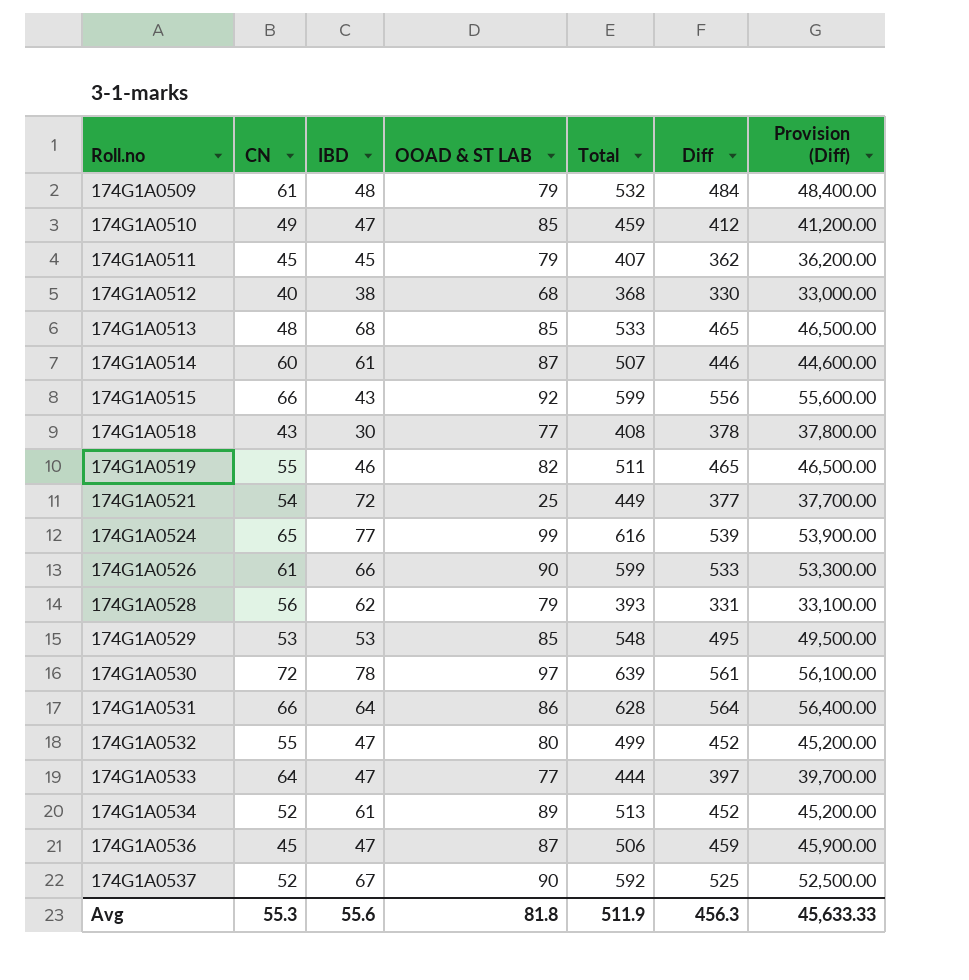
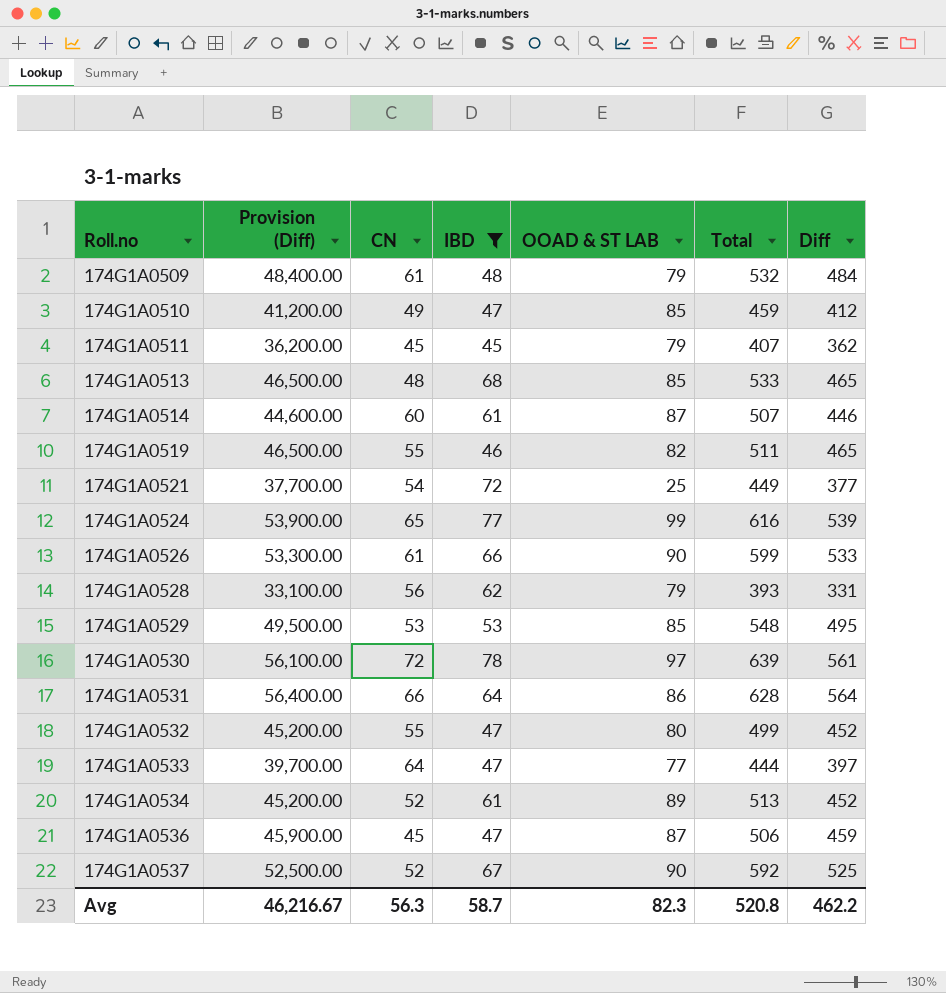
filter: none -> IBD >= 45
column Provision (Diff) | position: 7 -> 2
Avg | Provision (Diff): 45,633.33 -> 46,216.67
Avg | CN: 55.3 -> 56.3
Avg | IBD: 55.6 -> 58.7
Avg | OOAD & ST LAB: 81.8 -> 82.3
Avg | Total: 511.9 -> 520.8
Avg | Diff: 456.3 -> 462.2

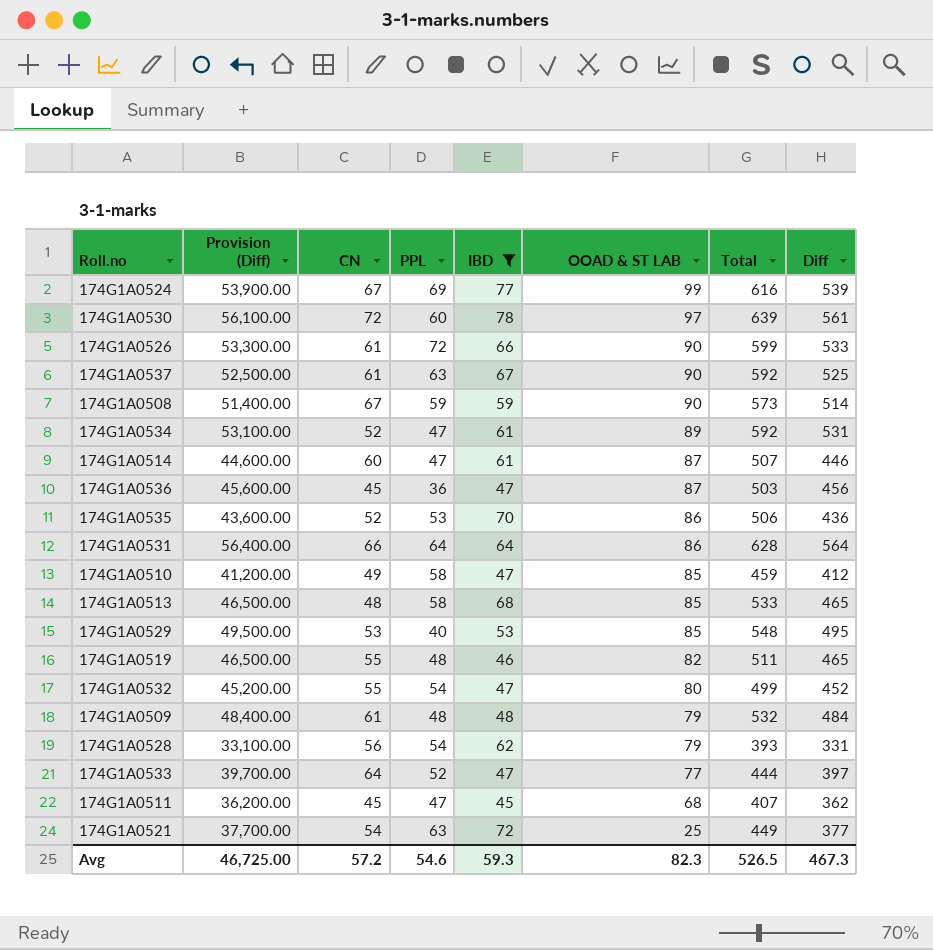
row order: Roll.no ascending -> OOAD & ST LAB descending
column PPL | position: none -> 4
174G1A0524 | CN: 65 -> 67
174G1A0537 | CN: 52 -> 61
row 174G1A0508: none -> 51,400.00 | 67 | 59 | 59 | 90 | 573 | 514
174G1A0534 | Provision (Diff): 45,200.00 -> 53,100.00
174G1A0534 | Total: 513 -> 592
174G1A0534 | Diff: 452 -> 531
174G1A0536 | Provision (Diff): 45,900.00 -> 45,600.00
174G1A0536 | Total: 506 -> 503
174G1A0536 | Diff: 459 -> 456
row 174G1A0535: none -> 43,600.00 | 52 | 53 | 70 | 86 | 506 | 436
174G1A0511 | OOAD & ST LAB: 79 -> 68
Avg | Provision (Diff): 46,216.67 -> 46,725.00
Avg | CN: 56.3 -> 57.2
Avg | IBD: 58.7 -> 59.3
Avg | Total: 520.8 -> 526.5
Avg | Diff: 462.2 -> 467.3

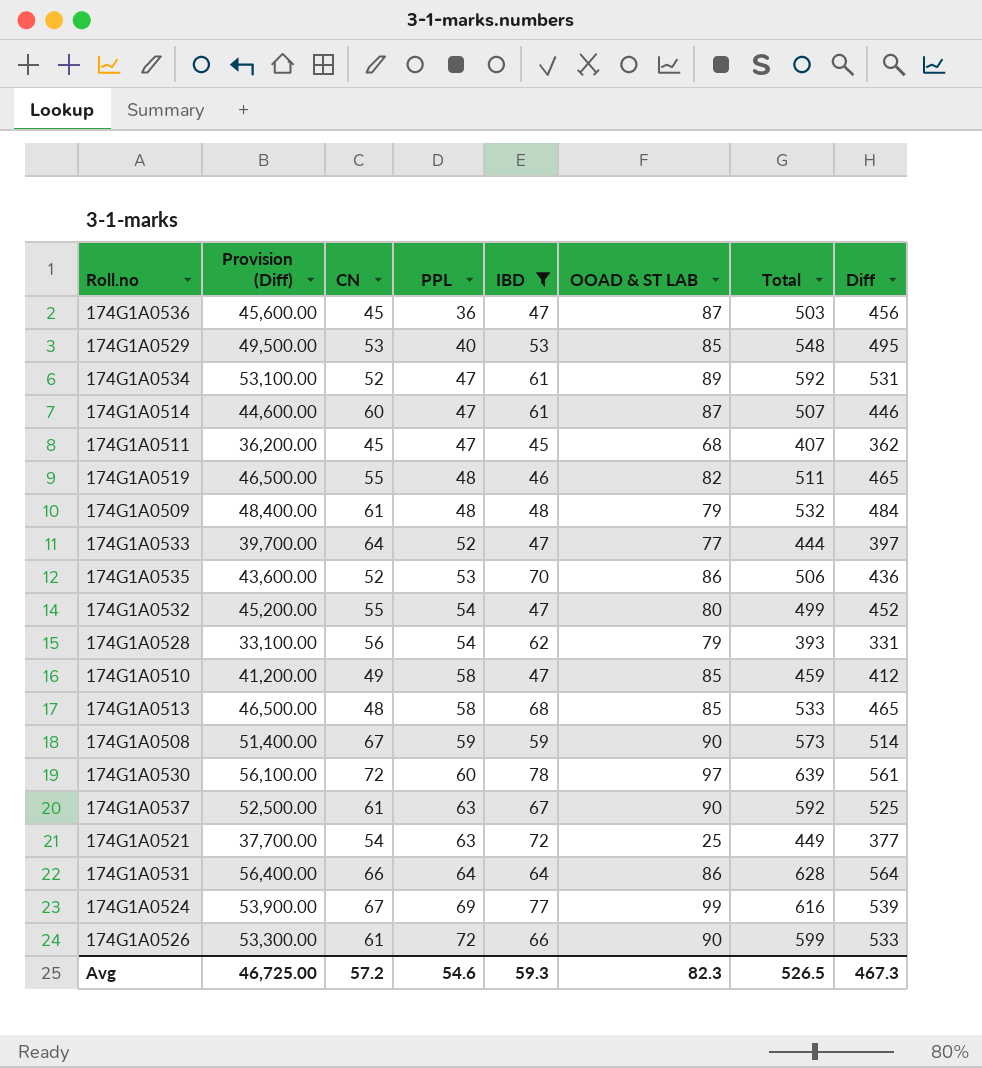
row order: OOAD & ST LAB descending -> PPL ascending

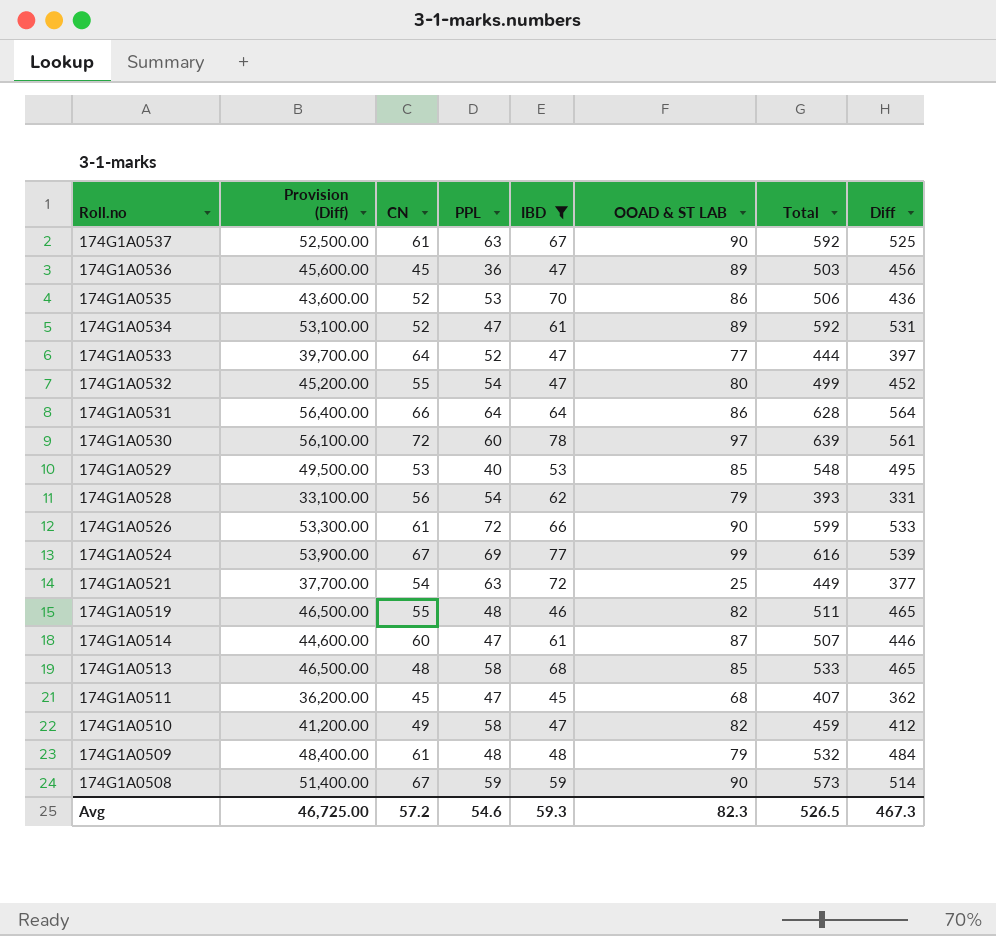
row order: PPL ascending -> Roll.no descending
174G1A0536 | OOAD & ST LAB: 87 -> 89
174G1A0510 | OOAD & ST LAB: 85 -> 82

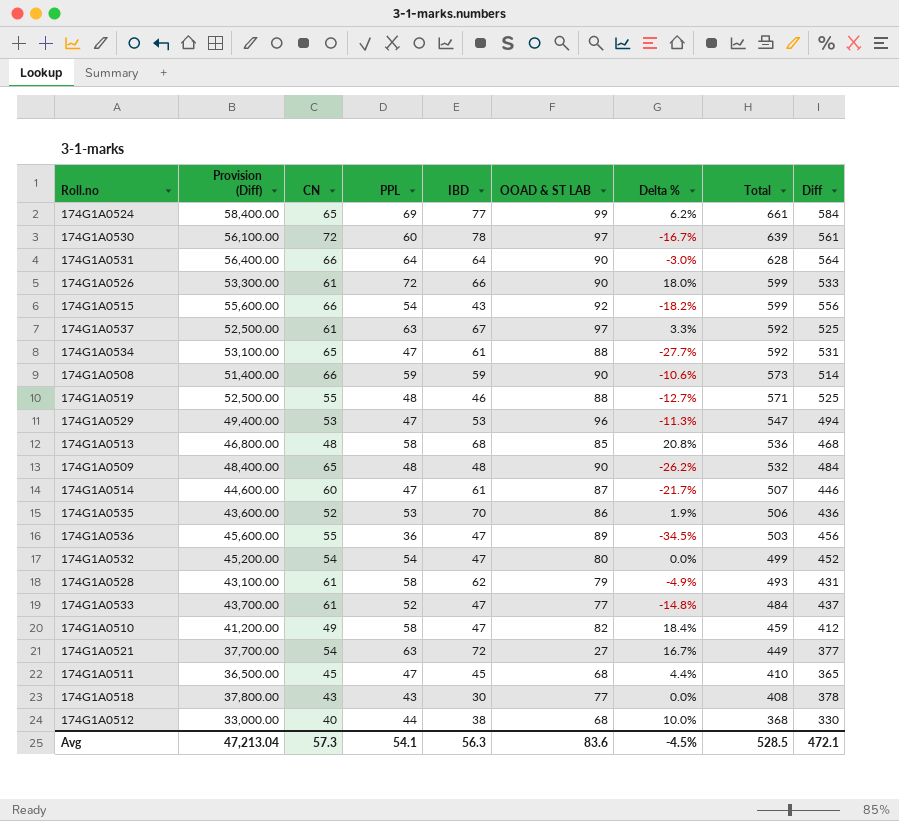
filter: IBD >= 45 -> none
row order: Roll.no descending -> Total descending
column Delta % | formula: none -> ([PPL] - [CN]) / [CN]
174G1A0524 | Provision (Diff): 53,900.00 -> 58,400.00
174G1A0524 | CN: 67 -> 65
174G1A0524 | Total: 616 -> 661
174G1A0524 | Diff: 539 -> 584
174G1A0531 | OOAD & ST LAB: 86 -> 90
174G1A0537 | OOAD & ST LAB: 90 -> 97
174G1A0534 | CN: 52 -> 65
174G1A0534 | OOAD & ST LAB: 89 -> 88
174G1A0508 | CN: 67 -> 66
174G1A0519 | Provision (Diff): 46,500.00 -> 52,500.00
174G1A0519 | OOAD & ST LAB: 82 -> 88
174G1A0519 | Total: 511 -> 571
174G1A0519 | Diff: 465 -> 525
174G1A0529 | Provision (Diff): 49,500.00 -> 49,400.00
174G1A0529 | PPL: 40 -> 47
174G1A0529 | OOAD & ST LAB: 85 -> 96
174G1A0529 | Total: 548 -> 547
174G1A0529 | Diff: 495 -> 494
174G1A0513 | Provision (Diff): 46,500.00 -> 46,800.00
174G1A0513 | Total: 533 -> 536
174G1A0513 | Diff: 465 -> 468
174G1A0509 | CN: 61 -> 65
174G1A0509 | OOAD & ST LAB: 79 -> 90
174G1A0536 | CN: 45 -> 55
174G1A0532 | CN: 55 -> 54
174G1A0528 | Provision (Diff): 33,100.00 -> 43,100.00
174G1A0528 | CN: 56 -> 61
174G1A0528 | PPL: 54 -> 58
174G1A0528 | Total: 393 -> 493
174G1A0528 | Diff: 331 -> 431
174G1A0533 | Provision (Diff): 39,700.00 -> 43,700.00
174G1A0533 | CN: 64 -> 61
174G1A0533 | Total: 444 -> 484
174G1A0533 | Diff: 397 -> 437
174G1A0521 | OOAD & ST LAB: 25 -> 27
174G1A0511 | Provision (Diff): 36,200.00 -> 36,500.00
174G1A0511 | Total: 407 -> 410
174G1A0511 | Diff: 362 -> 365
Avg | Provision (Diff): 46,725.00 -> 47,213.04
Avg | CN: 57.2 -> 57.3
Avg | PPL: 54.6 -> 54.1
Avg | IBD: 59.3 -> 56.3
Avg | OOAD & ST LAB: 82.3 -> 83.6
Avg | Total: 526.5 -> 528.5
Avg | Diff: 467.3 -> 472.1

